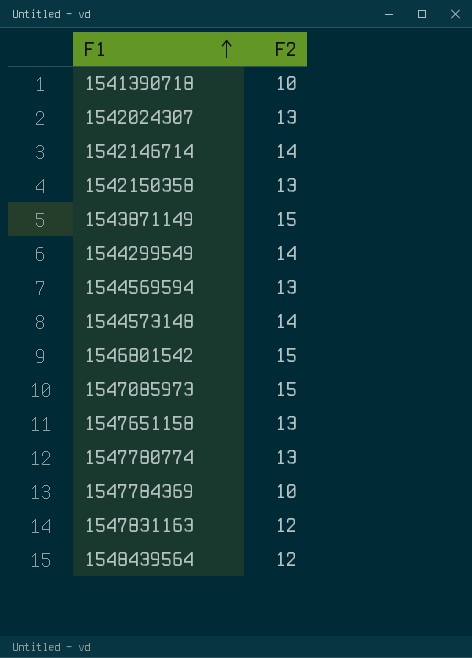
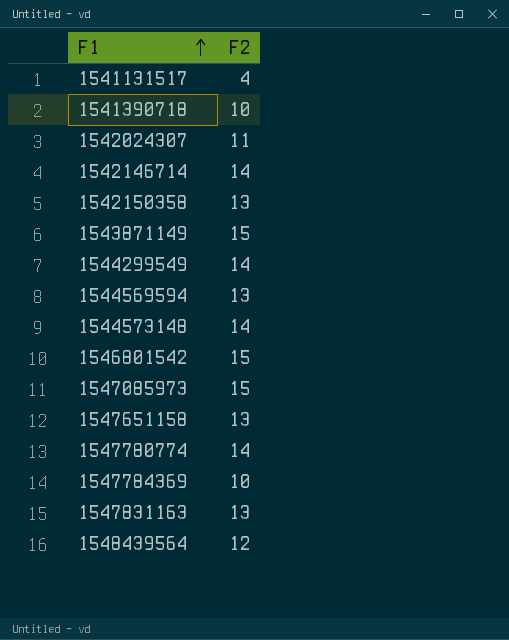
row 1541131517: none -> 4
1542024307 | F2: 13 -> 11
1547780774 | F2: 13 -> 14
1547831163 | F2: 12 -> 13

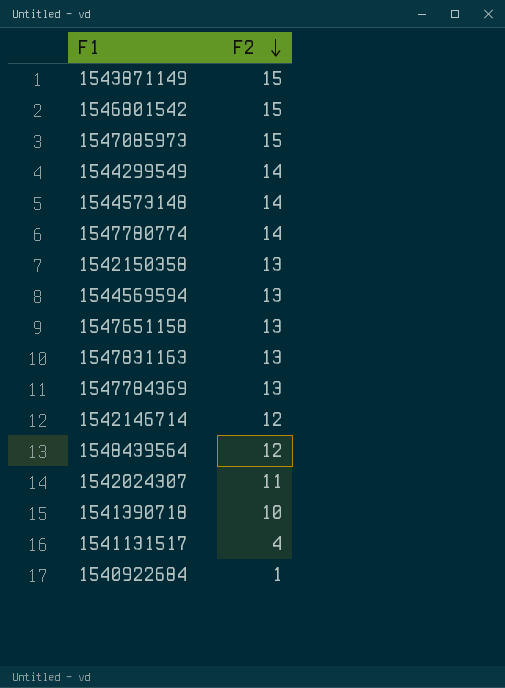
row order: F1 ascending -> F2 descending
1547784369 | F2: 10 -> 13
1542146714 | F2: 14 -> 12
row 1540922684: none -> 1

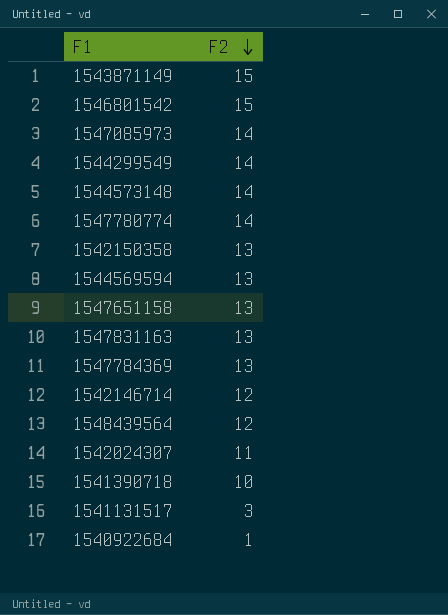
1547085973 | F2: 15 -> 14
1541131517 | F2: 4 -> 3

